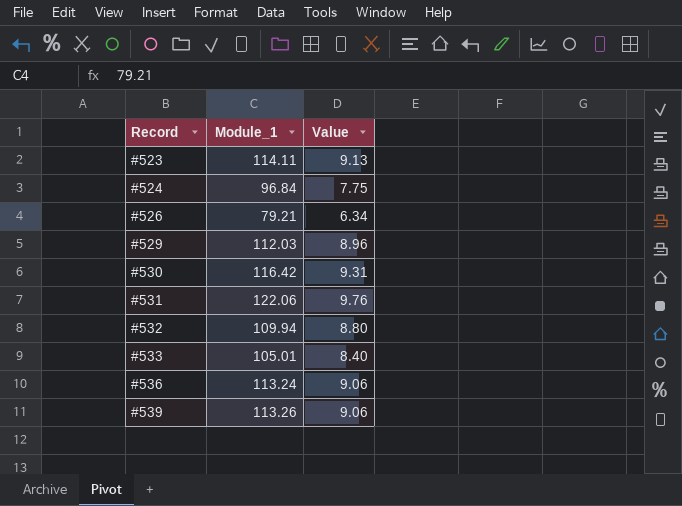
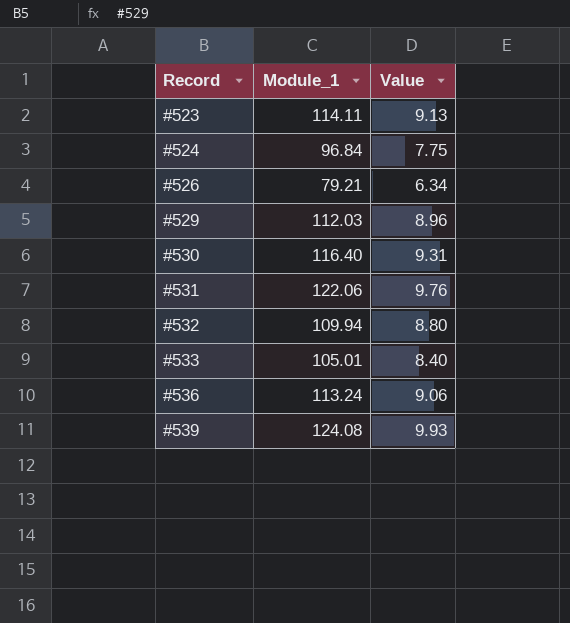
#530 | Module_1: 116.42 -> 116.40
#539 | Module_1: 113.26 -> 124.08
#539 | Value: 9.06 -> 9.93

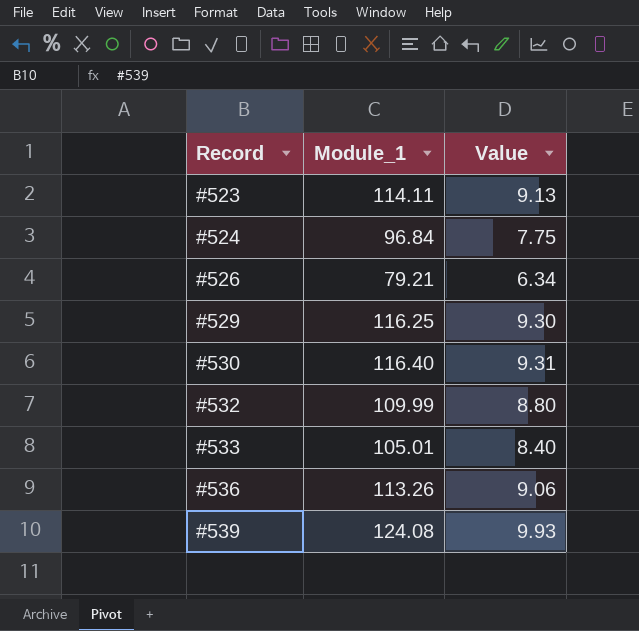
row #531: 122.06 | 9.76 -> none
#529 | Module_1: 112.03 -> 116.25
#529 | Value: 8.96 -> 9.30
#532 | Module_1: 109.94 -> 109.99
#536 | Module_1: 113.24 -> 113.26

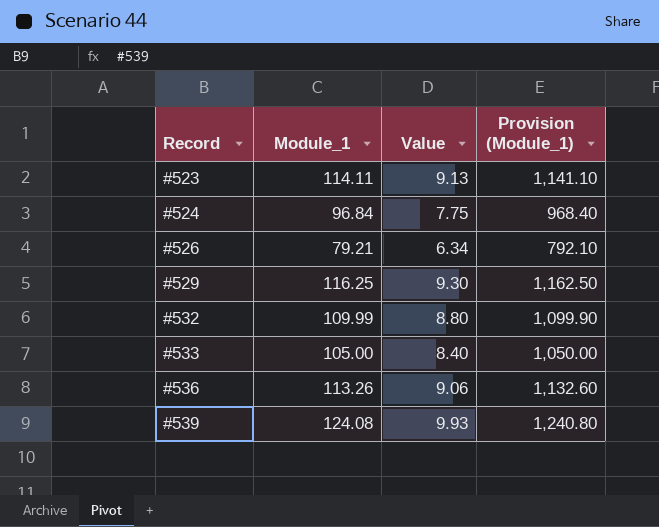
column Provision (Module_1) | formula: none -> [Module_1] * 10
row #530: 116.40 | 9.31 -> none
#533 | Module_1: 105.01 -> 105.00

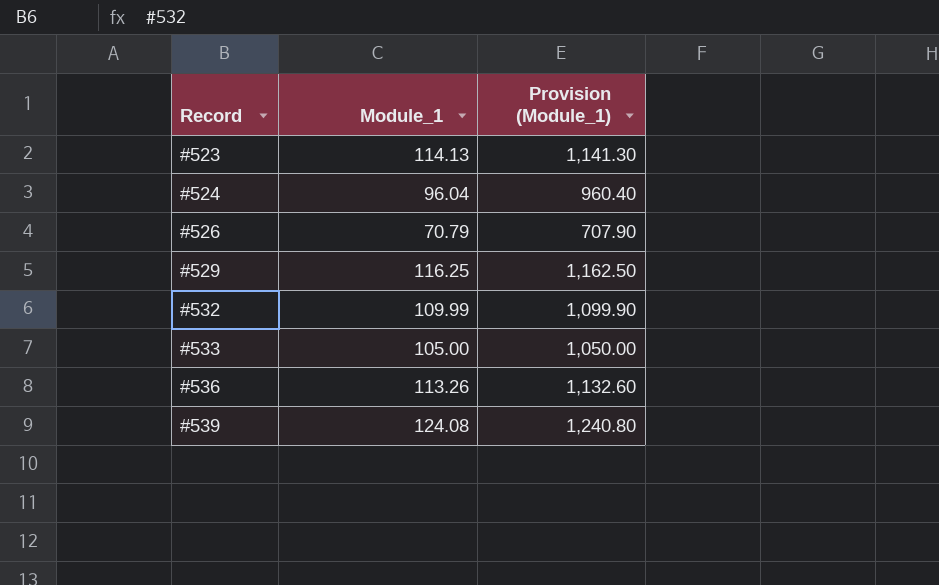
column Value | formula: [Module_1] * 0.08 -> none
#523 | Module_1: 114.11 -> 114.13
#523 | Provision (Module_1): 1,141.10 -> 1,141.30
#524 | Module_1: 96.84 -> 96.04
#524 | Provision (Module_1): 968.40 -> 960.40
#526 | Module_1: 79.21 -> 70.79
#526 | Provision (Module_1): 792.10 -> 707.90

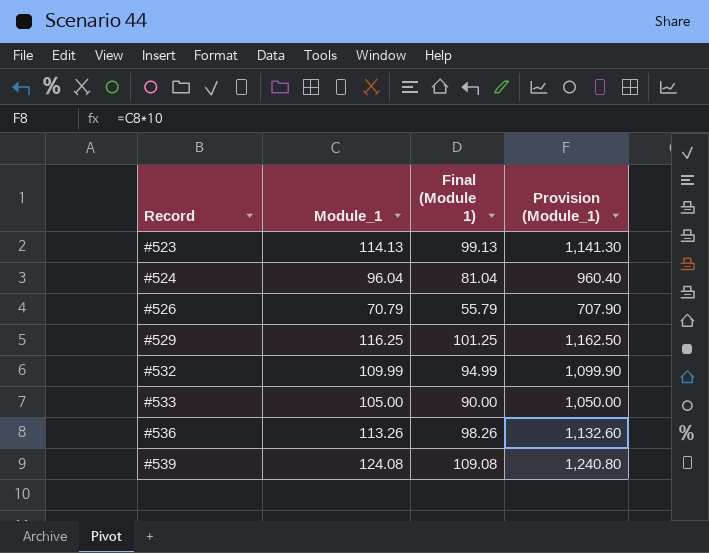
column Final (Module 1) | formula: none -> [Module_1] - 15

